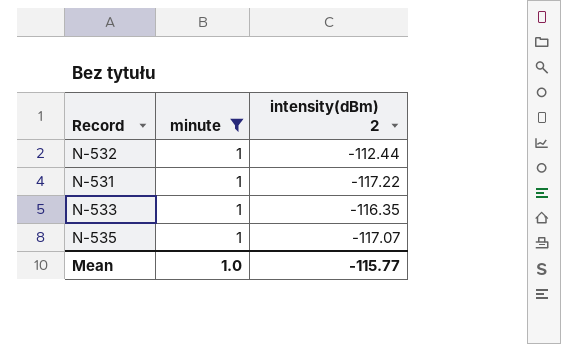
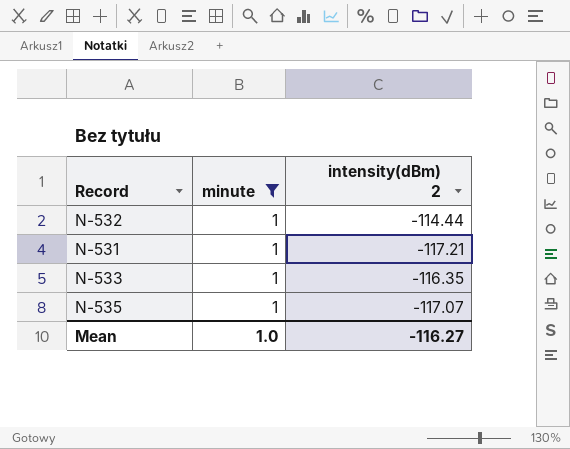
N-532 | intensity(dBm) 2: -112.44 -> -114.44
N-531 | intensity(dBm) 2: -117.22 -> -117.21
Mean | intensity(dBm) 2: -115.77 -> -116.27

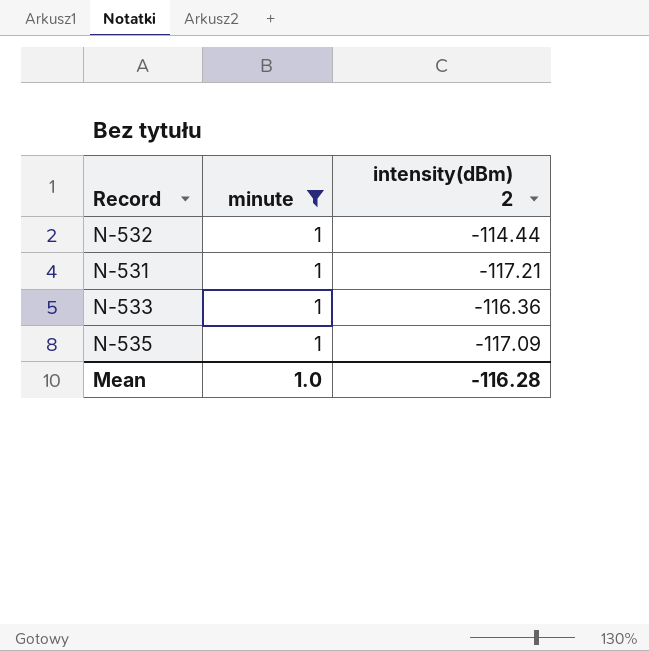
N-533 | intensity(dBm) 2: -116.35 -> -116.36
N-535 | intensity(dBm) 2: -117.07 -> -117.09
Mean | intensity(dBm) 2: -116.27 -> -116.28

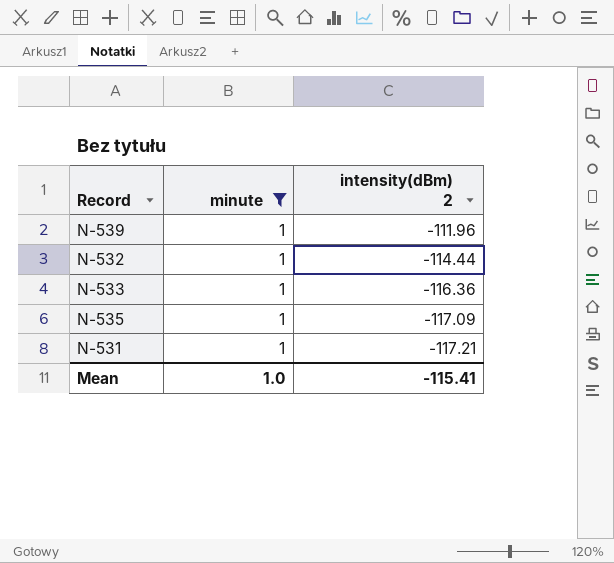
row order: none -> intensity(dBm) 2 descending
row N-539: none -> 1 | -111.96
Mean | intensity(dBm) 2: -116.28 -> -115.41

